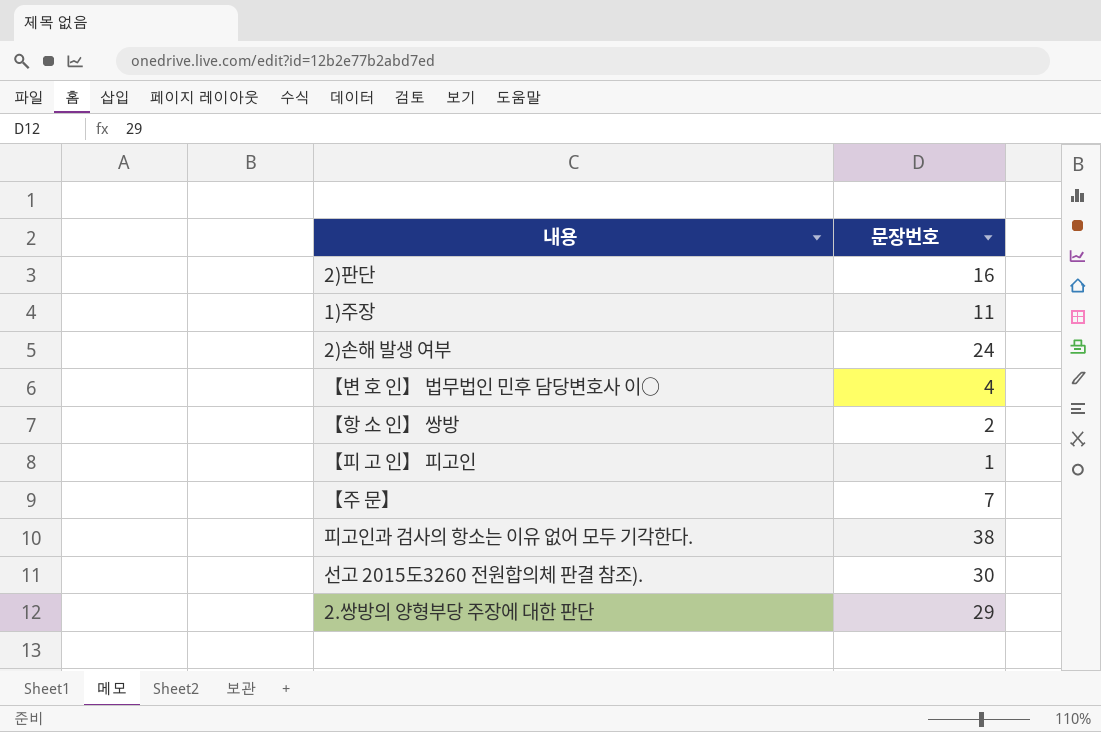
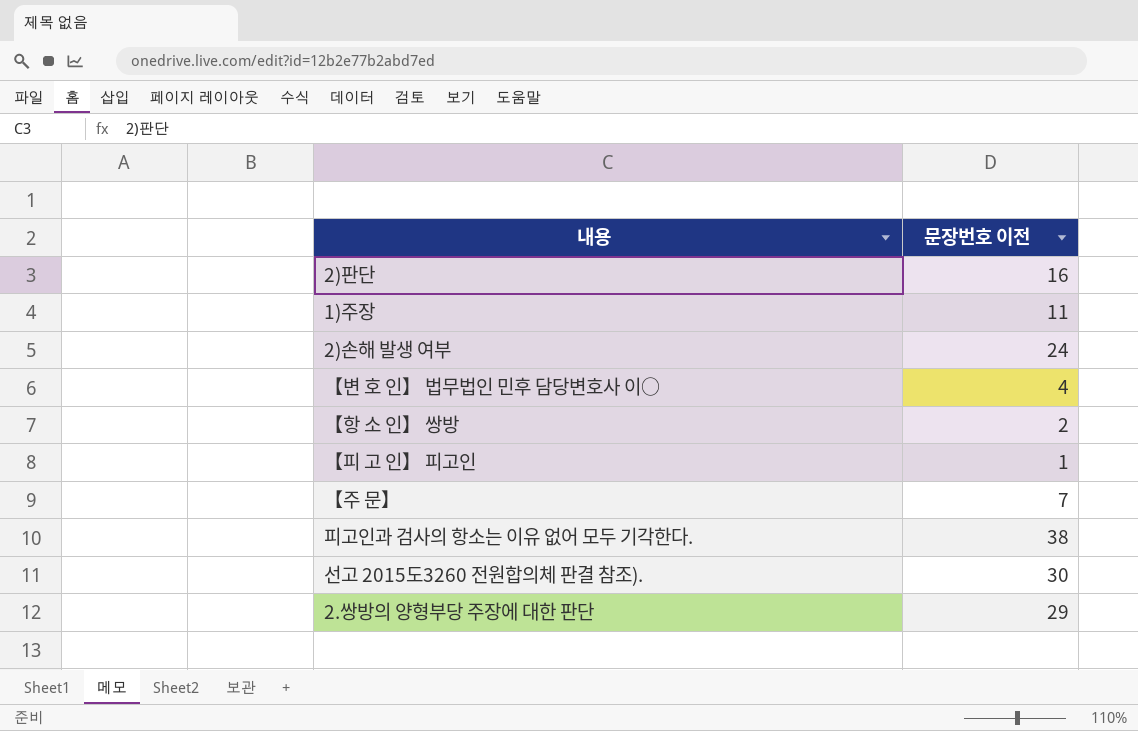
column name: 문장번호 -> 문장번호 이전

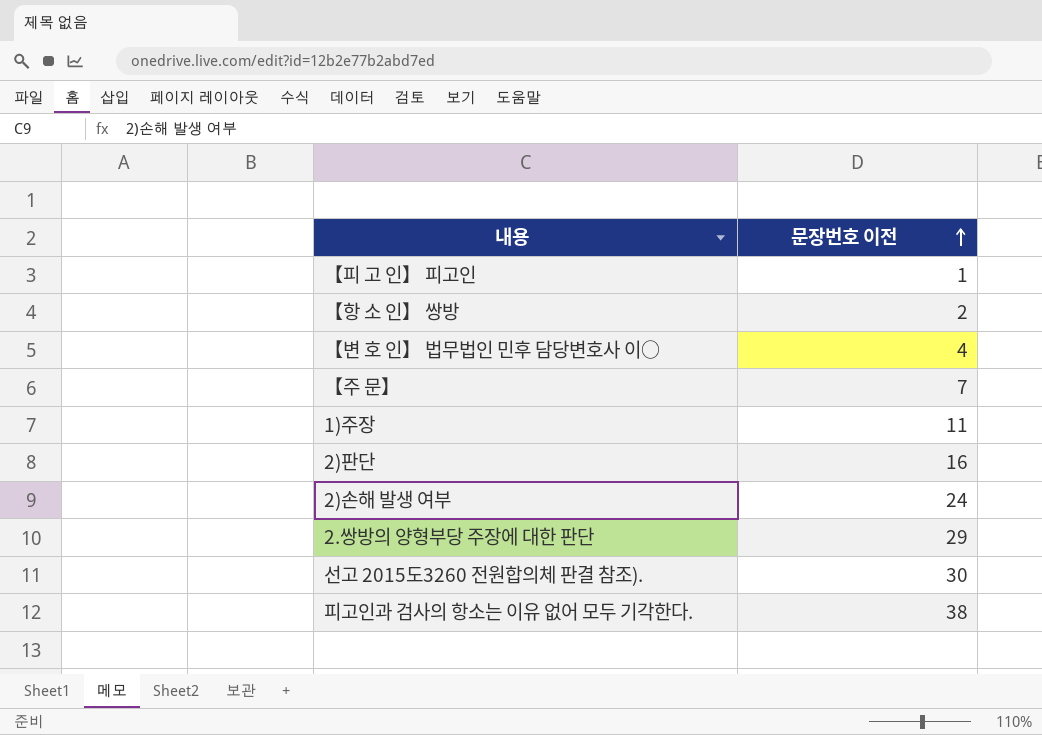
row order: none -> 문장번호 이전 ascending

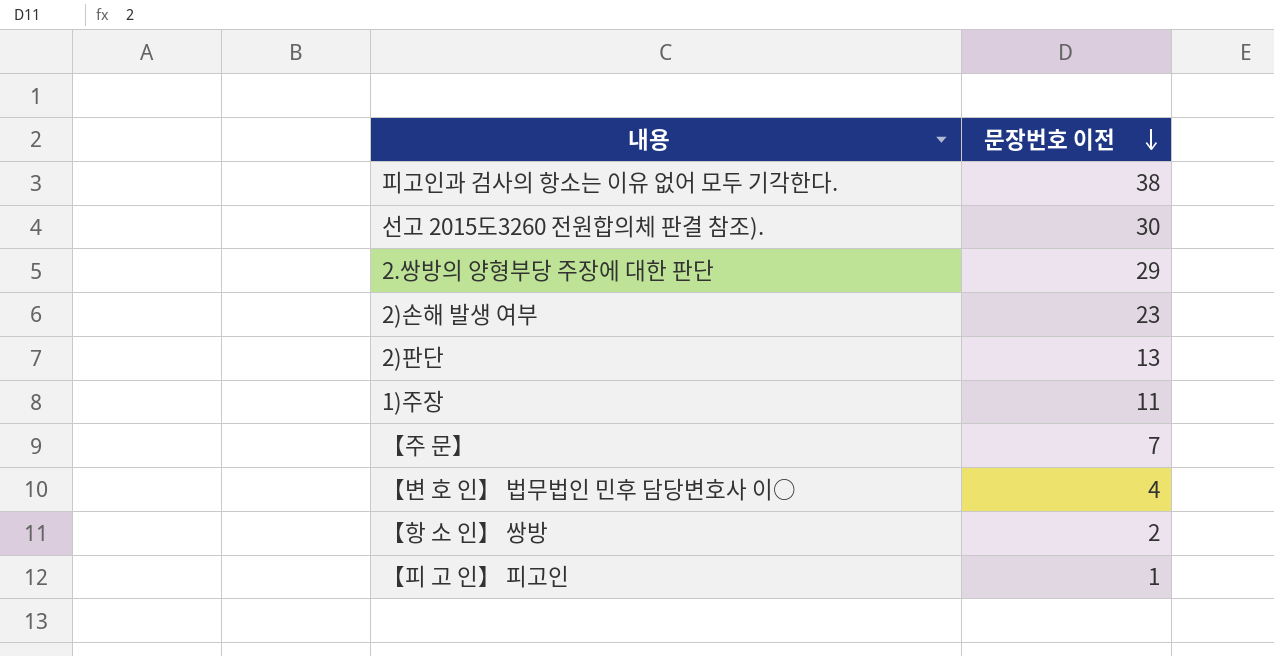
row order: 문장번호 이전 ascending -> 문장번호 이전 descending
2)손해 발생 여부 | 문장번호 이전: 24 -> 23
2)판단 | 문장번호 이전: 16 -> 13

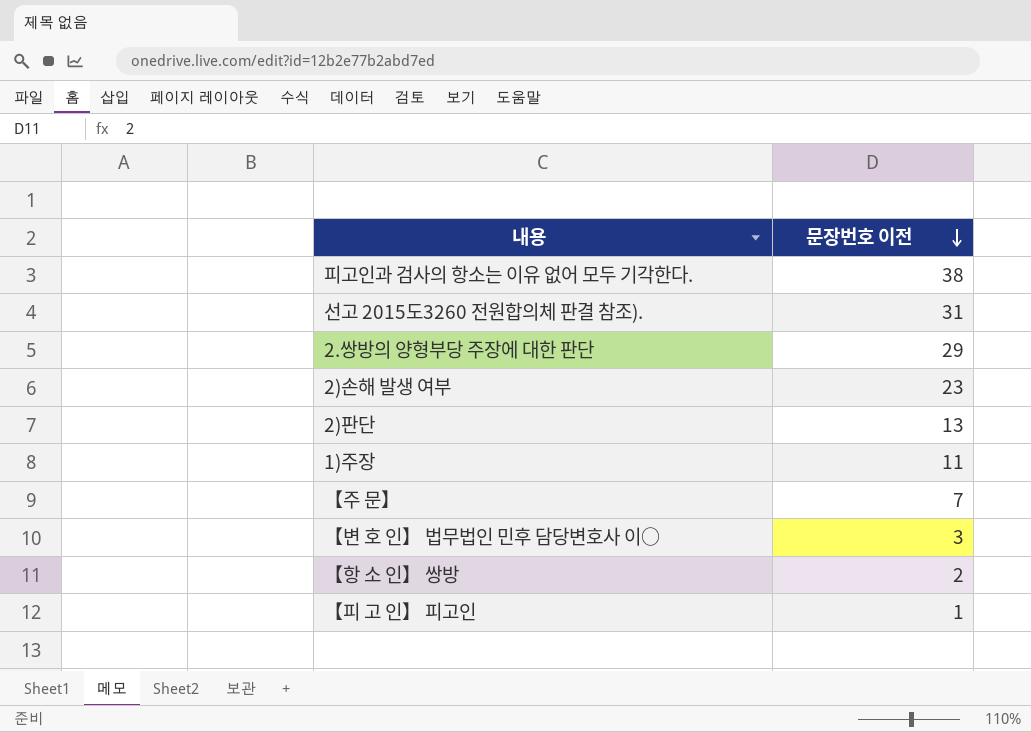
선고 2015도3260 전원합의체 판결 참조). | 문장번호 이전: 30 -> 31
【변 호 인】 법무법인 민후 담당변호사 이○ | 문장번호 이전: 4 -> 3

